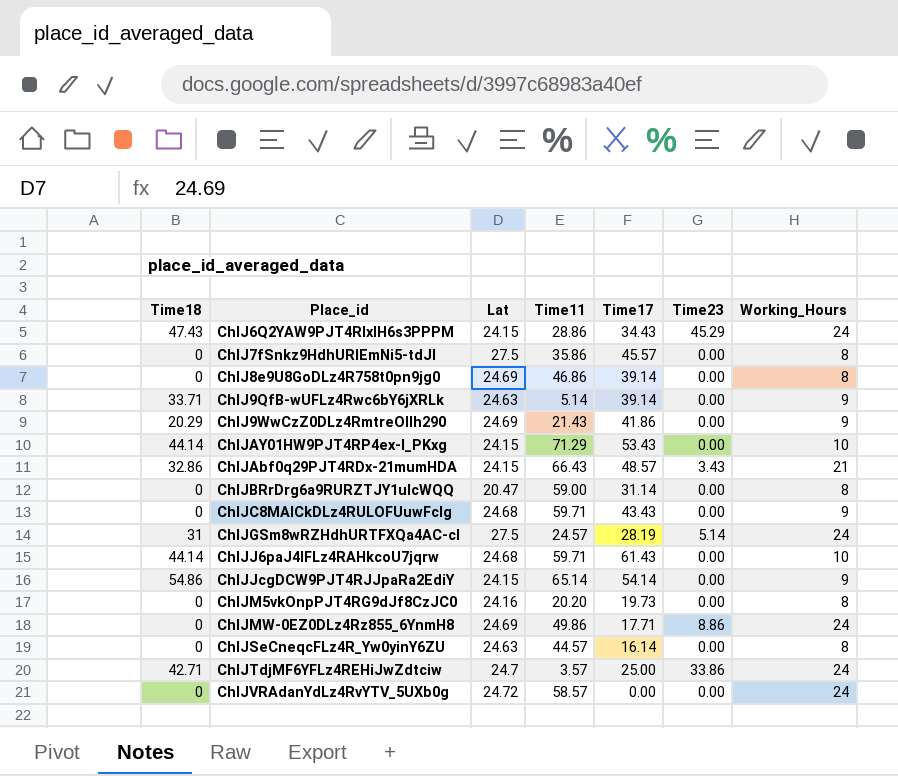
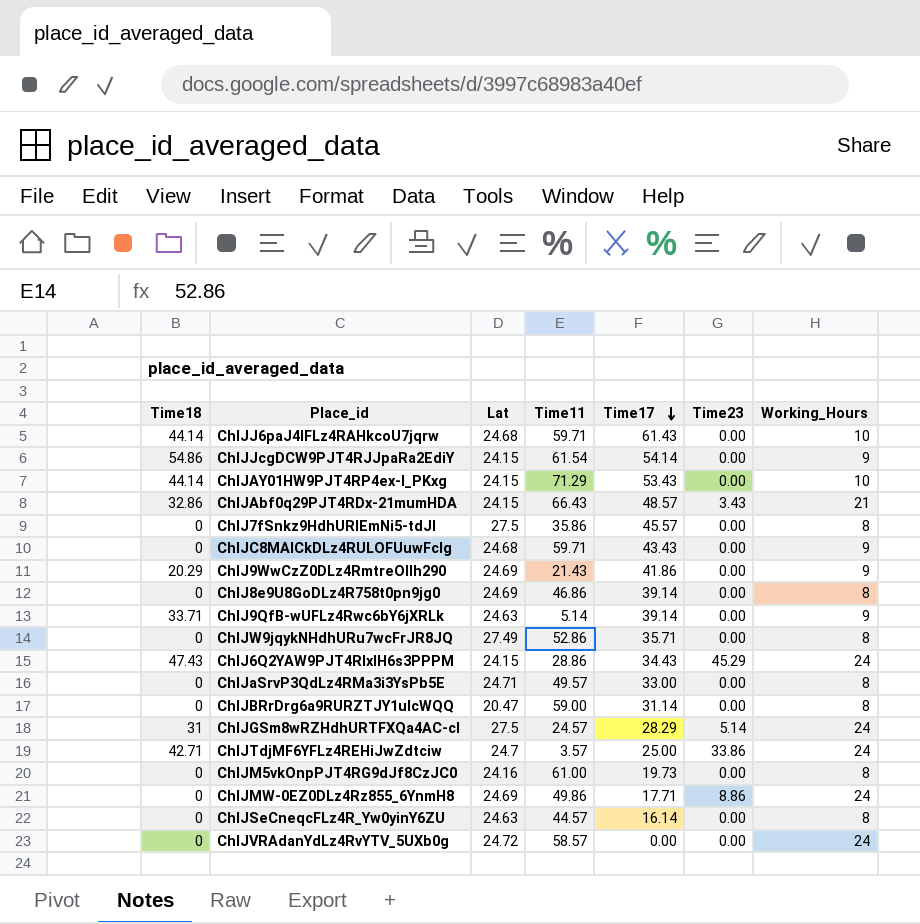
row order: none -> Time17 descending
ChIJJcgDCW9PJT4RJJpaRa2EdiY | Time11: 65.14 -> 61.54
row ChIJW9jqykNHdhURu7wcFrJR8JQ: none -> 0 | 27.49 | 52.86 | 35.71 | 0.00 | 8
row ChIJaSrvP3QdLz4RMa3i3YsPb5E: none -> 0 | 24.71 | 49.57 | 33.00 | 0.00 | 8
ChIJGSm8wRZHdhURTFXQa4AC-cI | Time17: 28.19 -> 28.29
ChIJM5vkOnpPJT4RG9dJf8CzJC0 | Time11: 20.20 -> 61.00

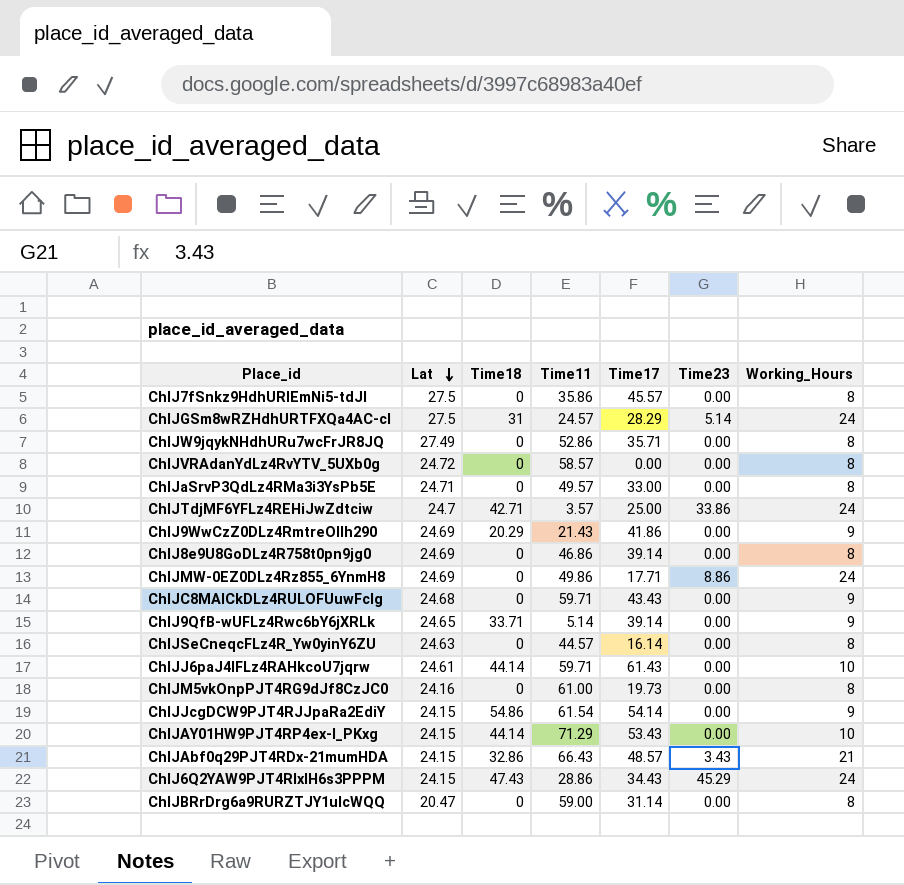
row order: Time17 descending -> Lat descending
column Time18 | position: 1 -> 3
ChIJVRAdanYdLz4RvYTV_5UXb0g | Working_Hours: 24 -> 8
ChIJ9QfB-wUFLz4Rwc6bY6jXRLk | Lat: 24.63 -> 24.65
ChIJJ6paJ4IFLz4RAHkcoU7jqrw | Lat: 24.68 -> 24.61

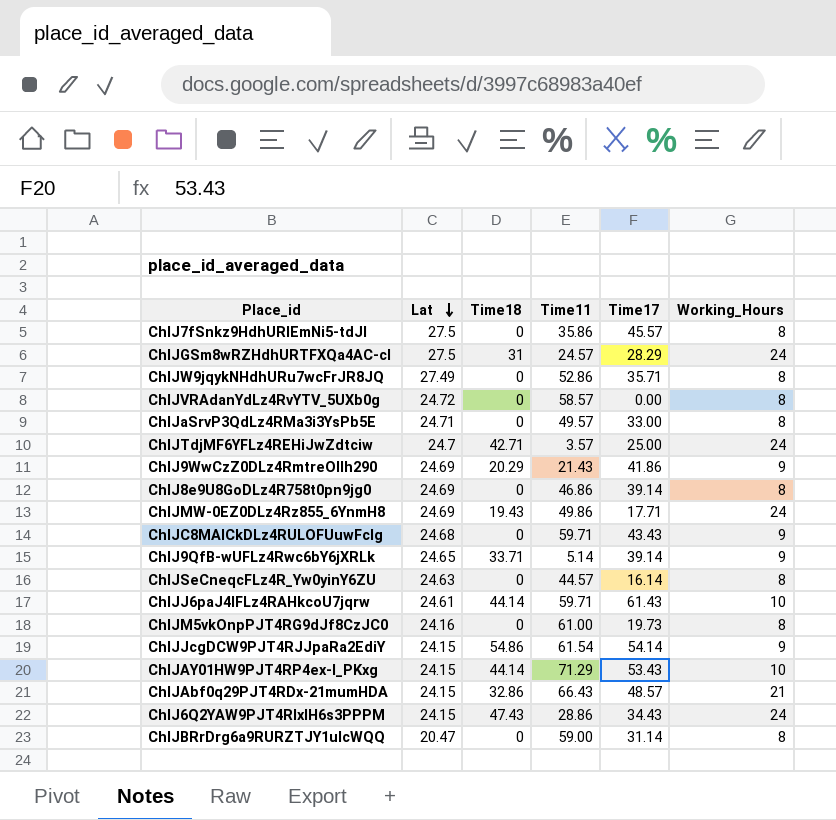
column Time23 | position: 6 -> none
ChIJMW-0EZ0DLz4Rz855_6YnmH8 | Time18: 0 -> 19.43

